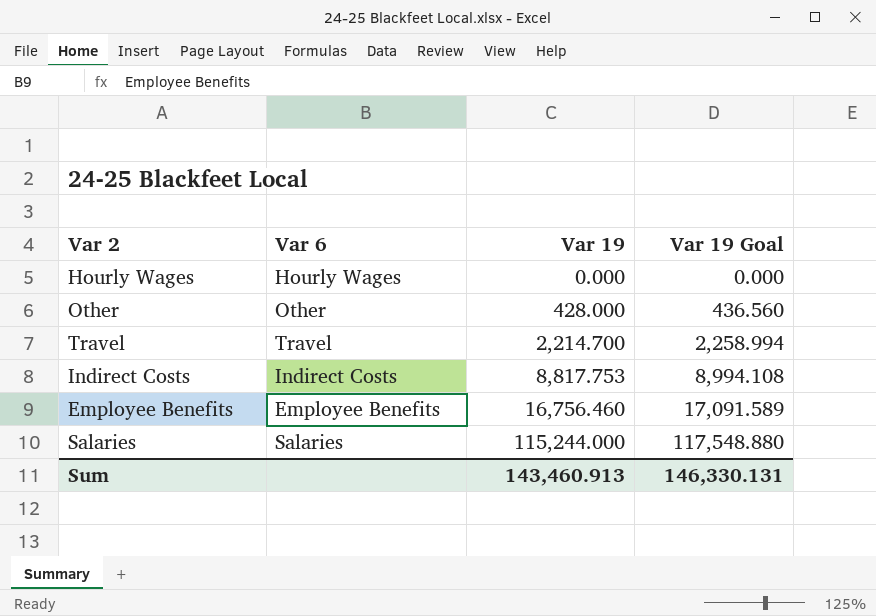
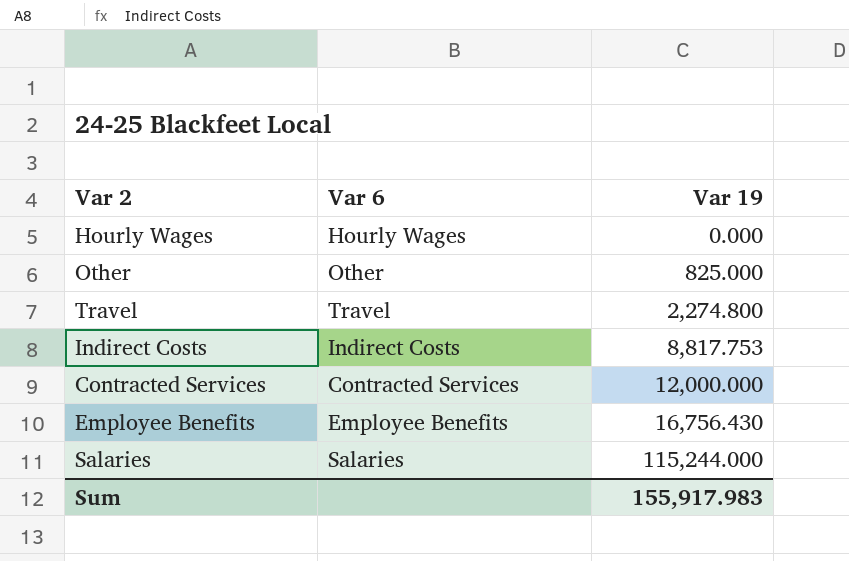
column Var 19 Goal | formula: [Var 19] * 1.02 -> none
Other | Var 19: 428.000 -> 825.000
Travel | Var 19: 2,214.700 -> 2,274.800
row Contracted Services: none -> Contracted Services | 12,000.000
Employee Benefits | Var 19: 16,756.460 -> 16,756.430
Sum | Var 19: 143,460.913 -> 155,917.983

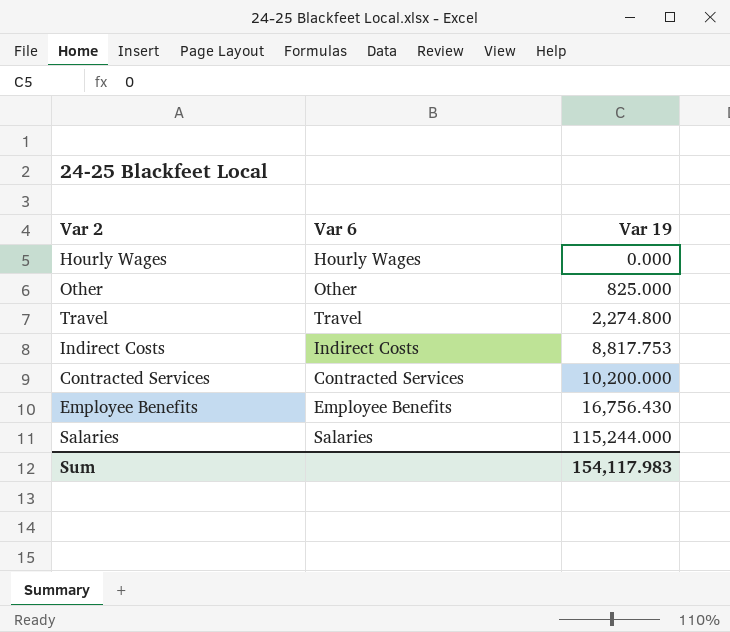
Contracted Services | Var 19: 12,000.000 -> 10,200.000
Sum | Var 19: 155,917.983 -> 154,117.983

